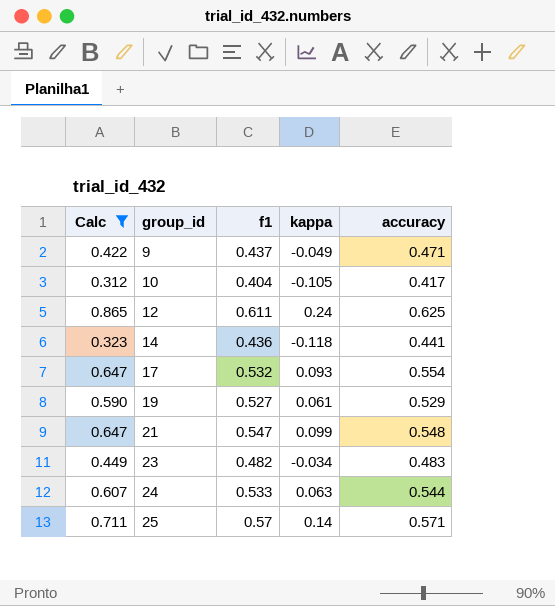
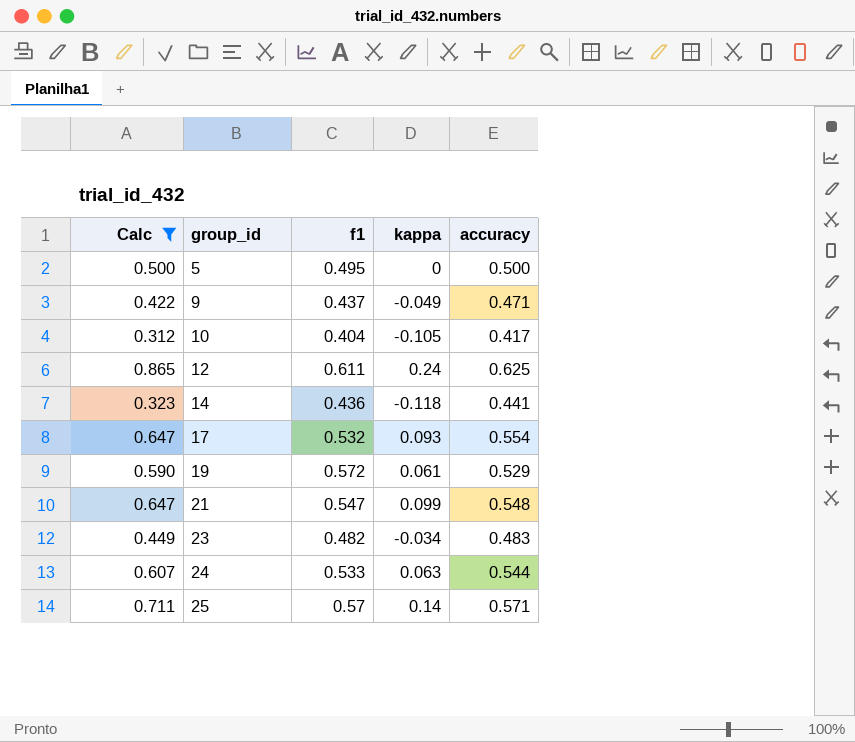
row 5: none -> 0.500 | 0.495 | 0 | 0.500
19 | f1: 0.527 -> 0.572

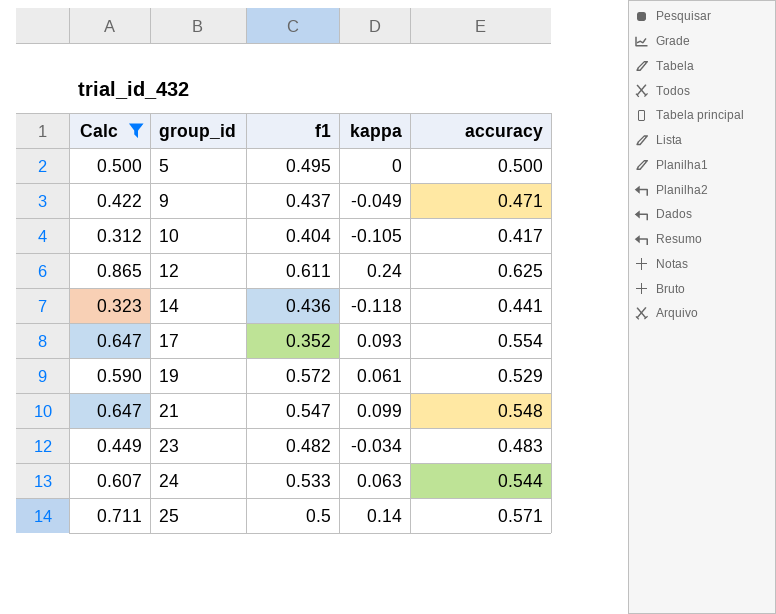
17 | f1: 0.532 -> 0.352
25 | f1: 0.57 -> 0.5

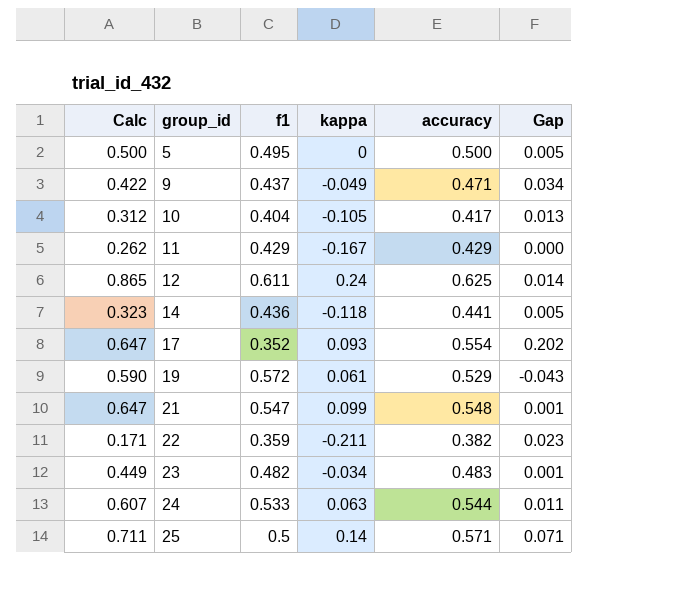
filter: Calc >= 0.312 -> none
column Gap | formula: none -> [accuracy] - [f1]

